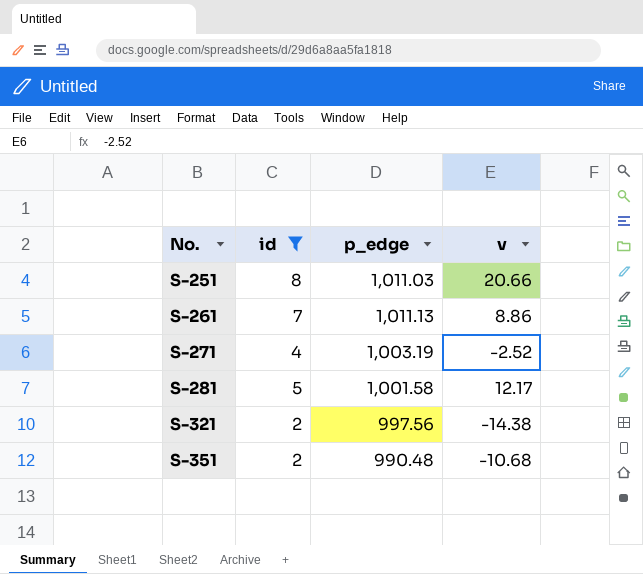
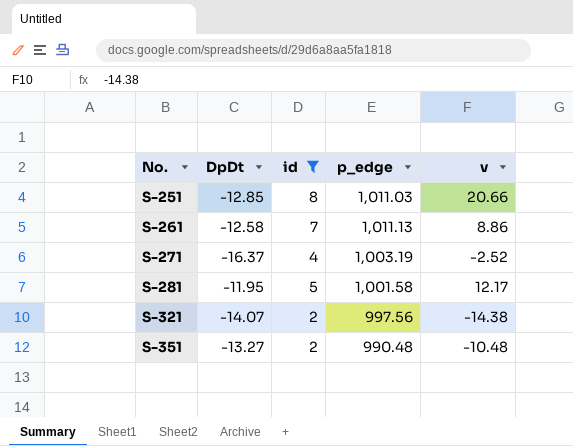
column DpDt | position: none -> 2
S-351 | v: -10.68 -> -10.48

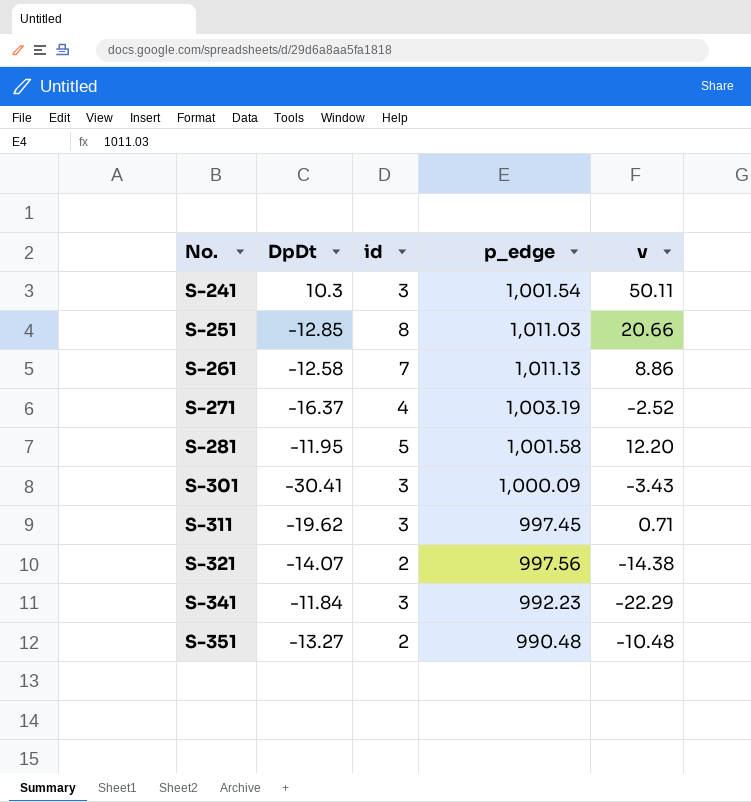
filter: id != 3 -> none
S-281 | v: 12.17 -> 12.20

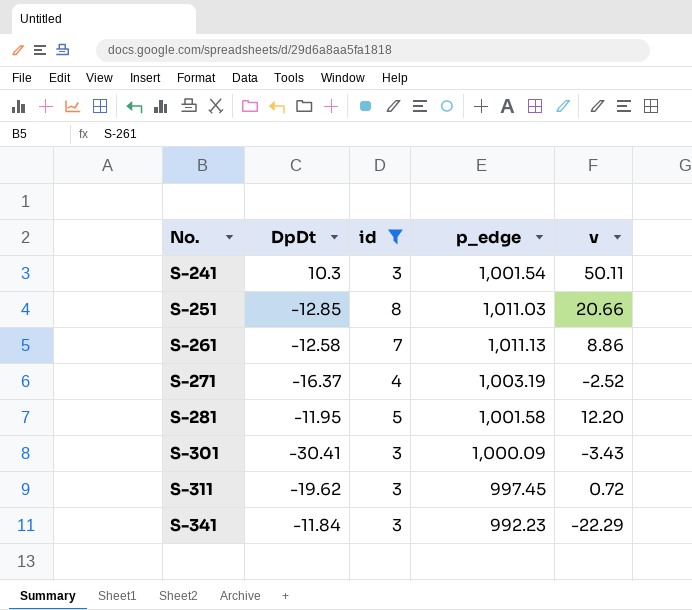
filter: none -> id != 2
S-311 | v: 0.71 -> 0.72

